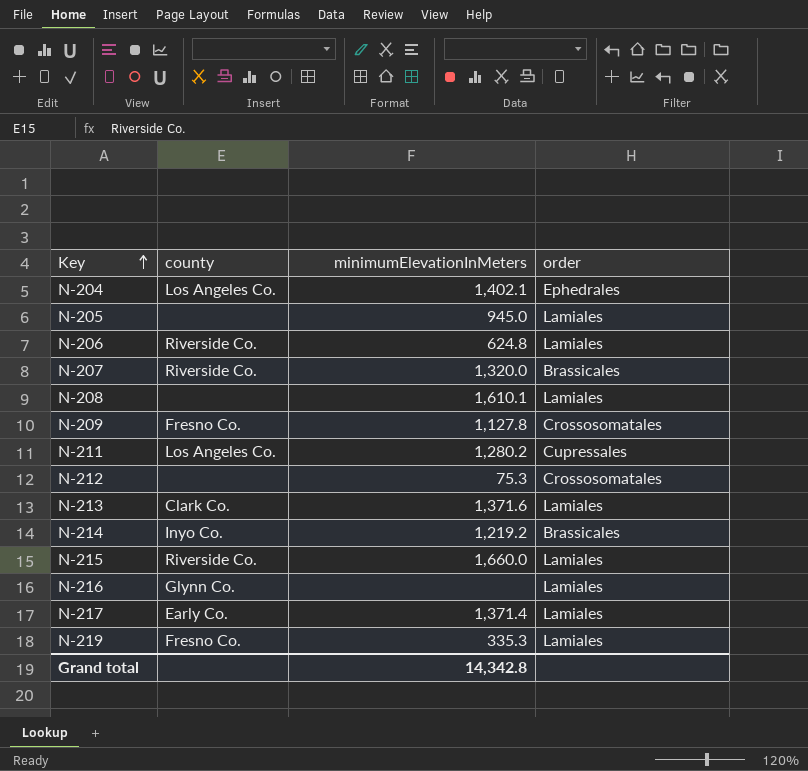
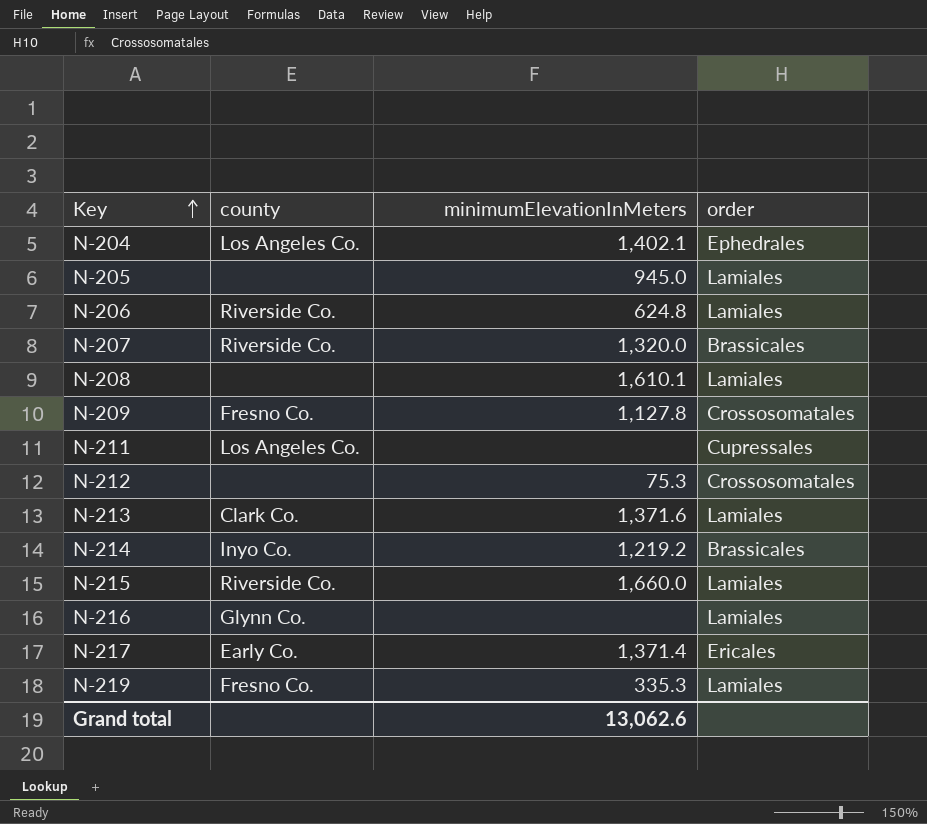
N-211 | minimumElevationInMeters: 1,280.2 -> none
N-217 | order: Lamiales -> Ericales
Grand total | minimumElevationInMeters: 14,342.8 -> 13,062.6

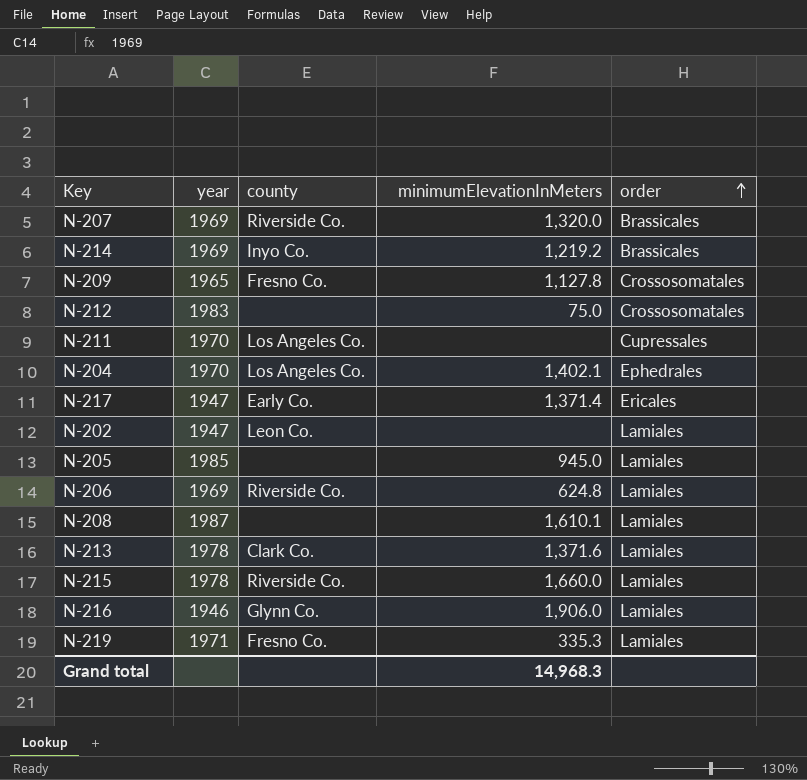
row order: Key ascending -> order ascending
column year | position: none -> 2
N-212 | minimumElevationInMeters: 75.3 -> 75.0
row N-202: none -> 1947 | Leon Co. | none | Lamiales
N-216 | minimumElevationInMeters: none -> 1,906.0
Grand total | minimumElevationInMeters: 13,062.6 -> 14,968.3

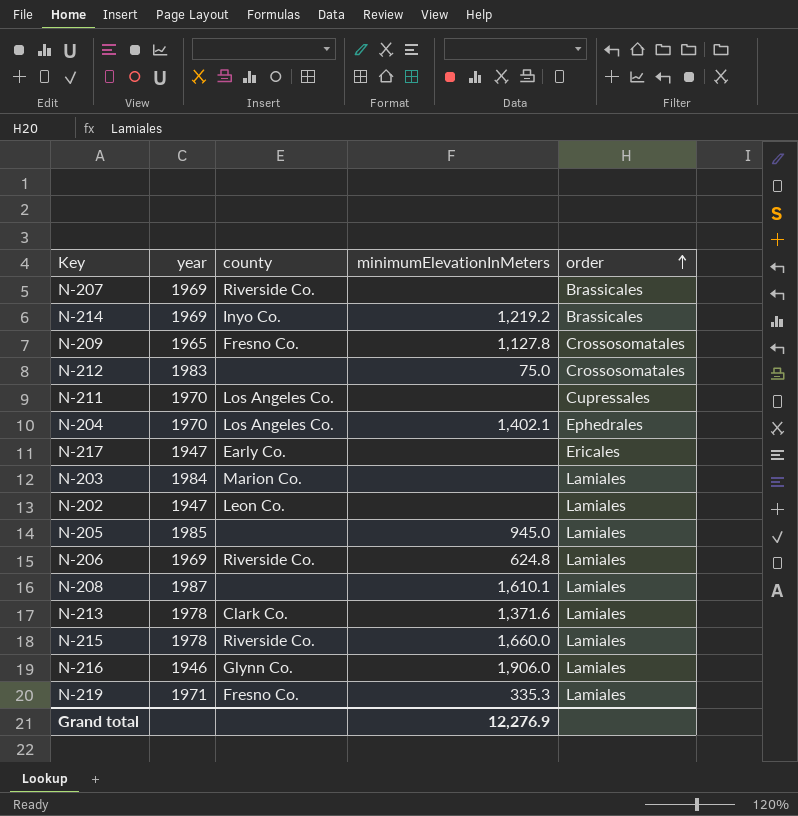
N-207 | minimumElevationInMeters: 1,320.0 -> none
N-217 | minimumElevationInMeters: 1,371.4 -> none
row N-203: none -> 1984 | Marion Co. | none | Lamiales
Grand total | minimumElevationInMeters: 14,968.3 -> 12,276.9

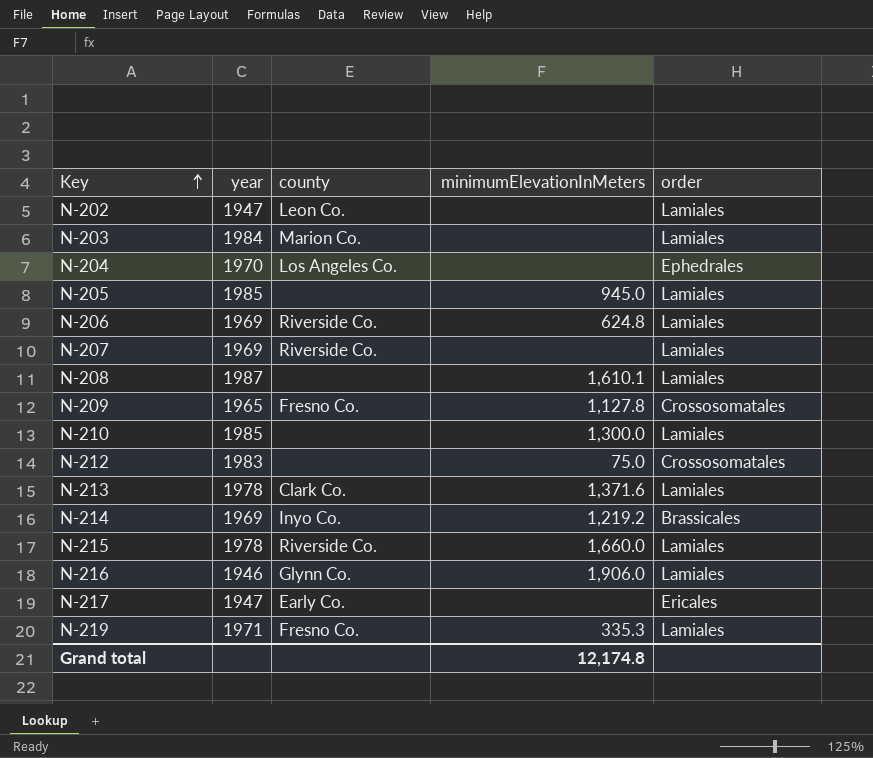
row order: order ascending -> Key ascending
row N-211: 1970 | Los Angeles Co. | none | Cupressales -> none
N-204 | minimumElevationInMeters: 1,402.1 -> none
N-207 | order: Brassicales -> Lamiales
row N-210: none -> 1985 | none | 1,300.0 | Lamiales
Grand total | minimumElevationInMeters: 12,276.9 -> 12,174.8

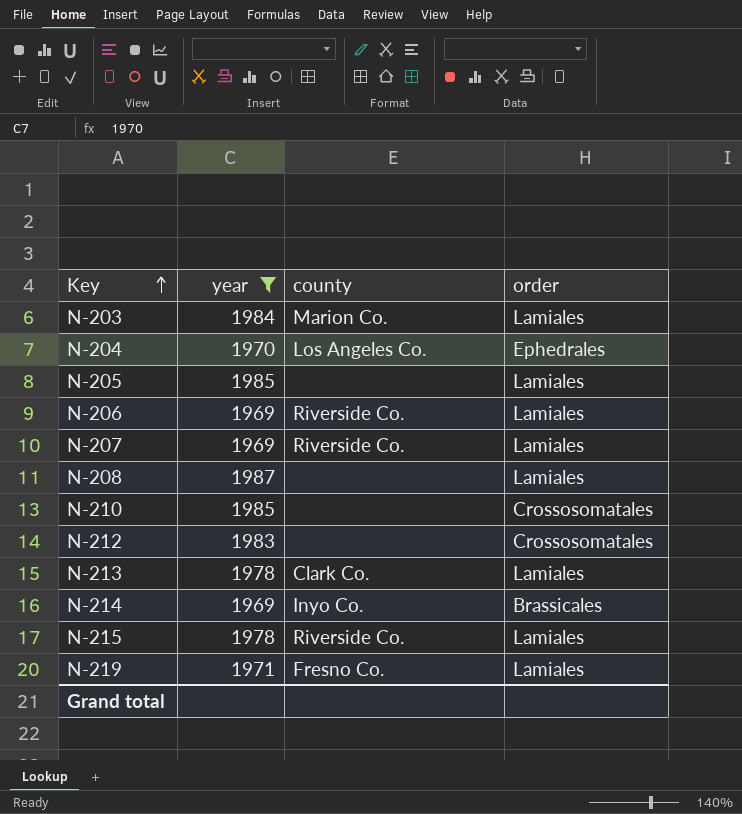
filter: none -> year >= 1969
column minimumElevationInMeters | position: 4 -> none
N-210 | order: Lamiales -> Crossosomatales

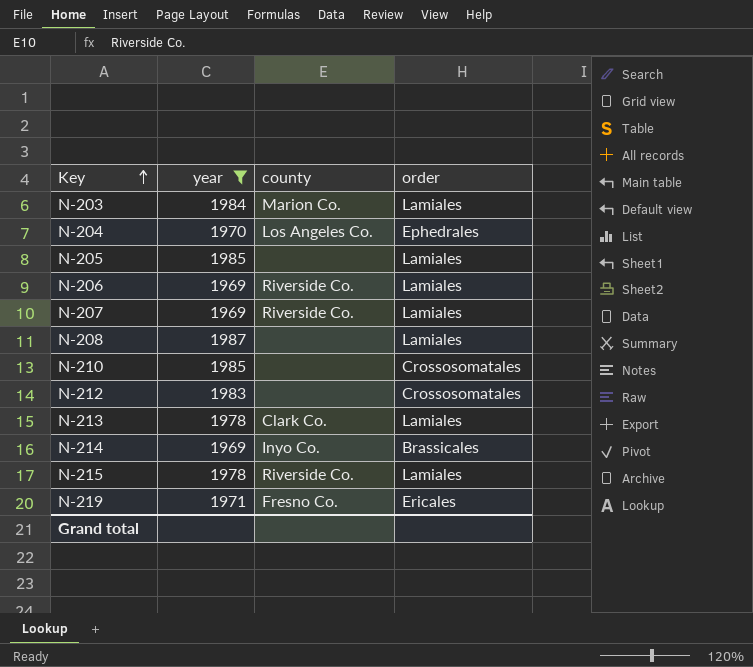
N-219 | order: Lamiales -> Ericales

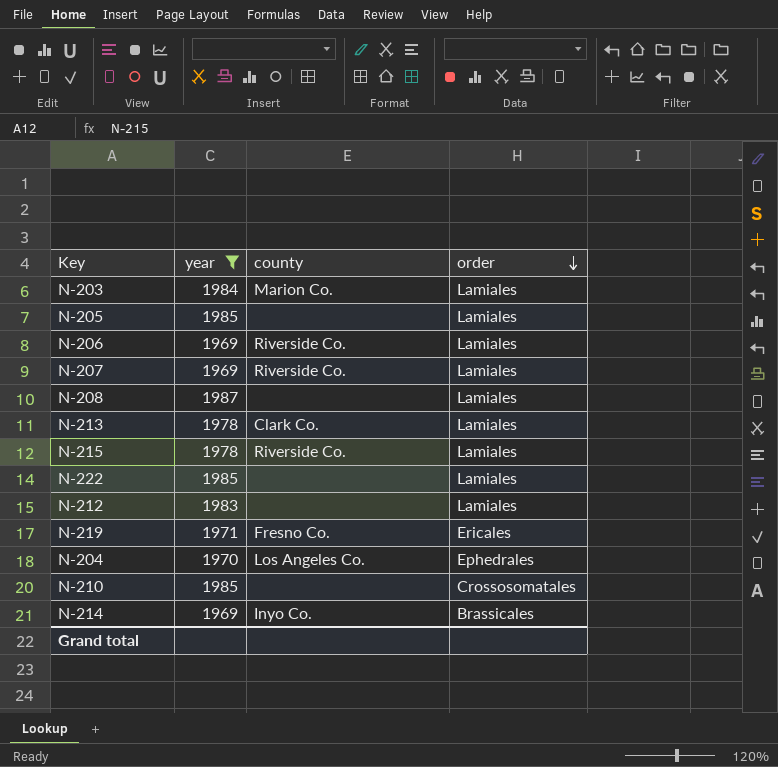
row order: Key ascending -> order descending
row N-222: none -> 1985 | none | Lamiales
N-212 | order: Crossosomatales -> Lamiales

